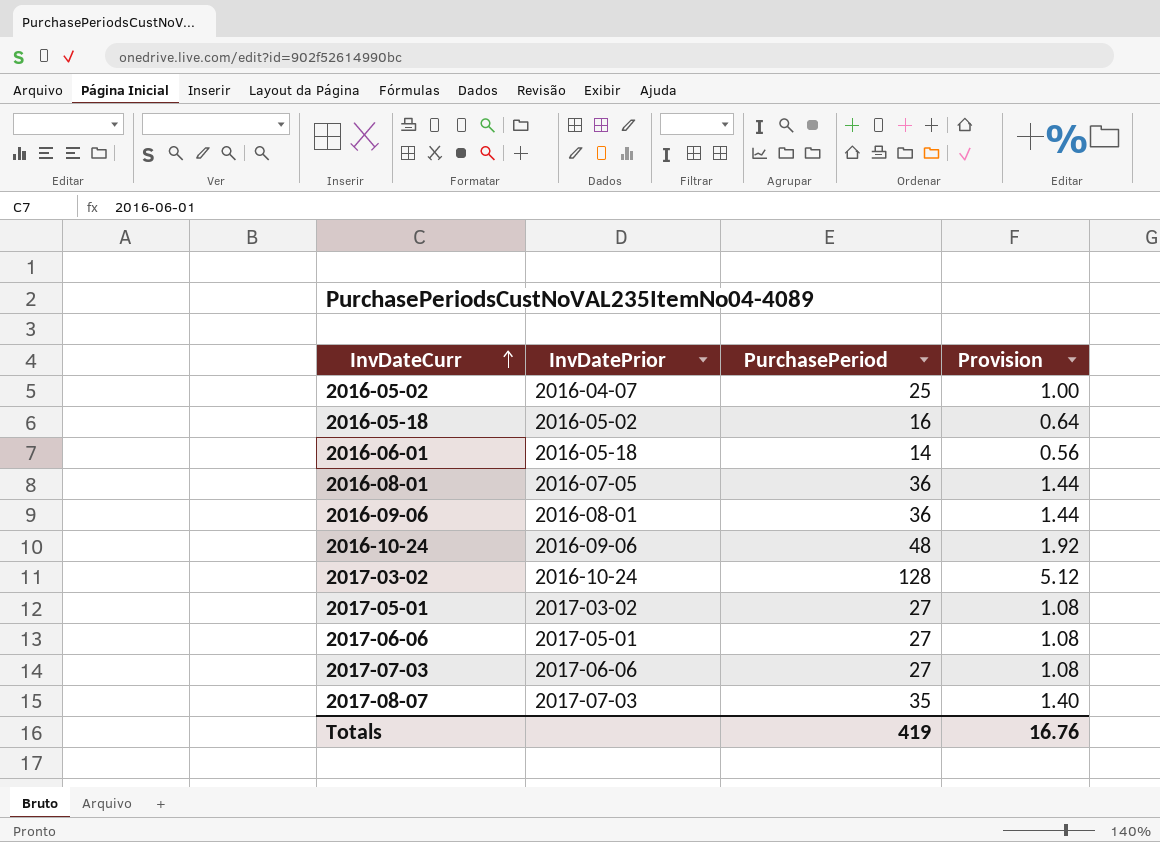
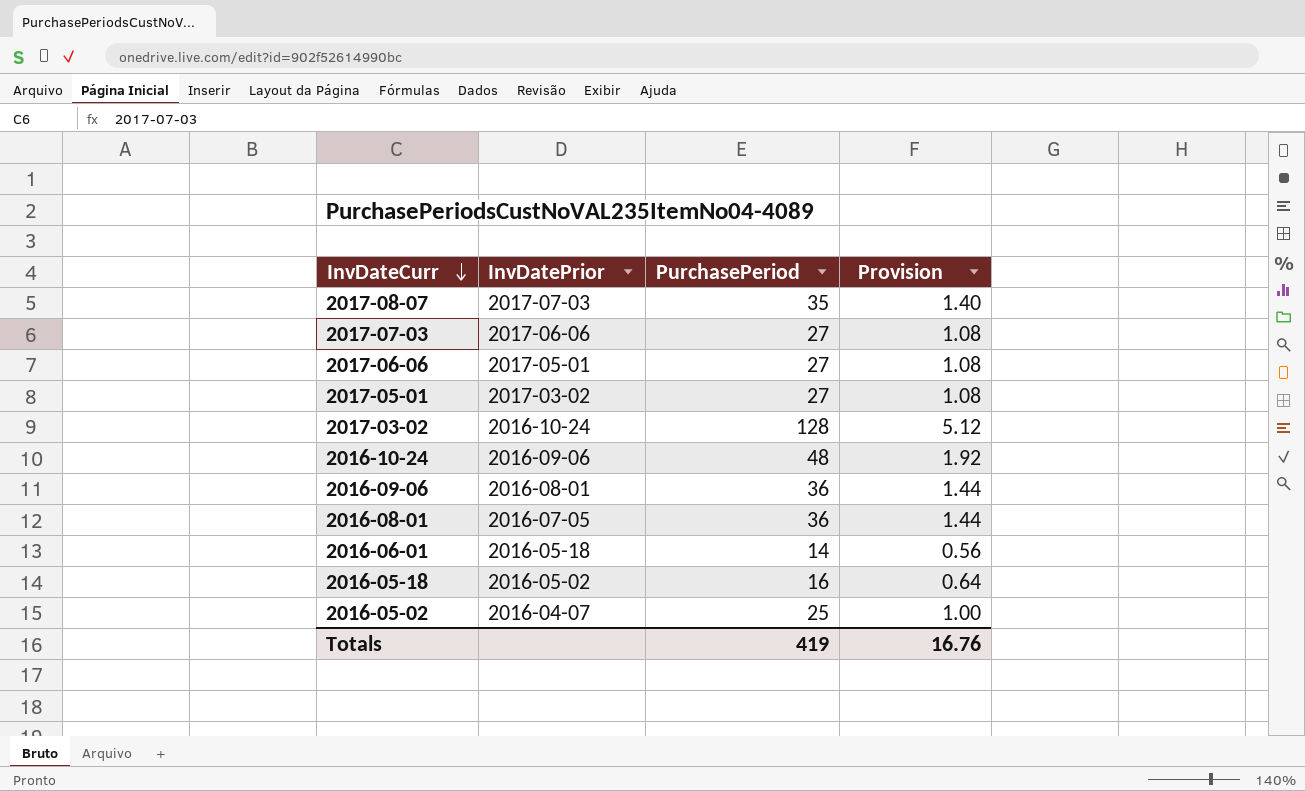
row order: InvDateCurr ascending -> InvDateCurr descending

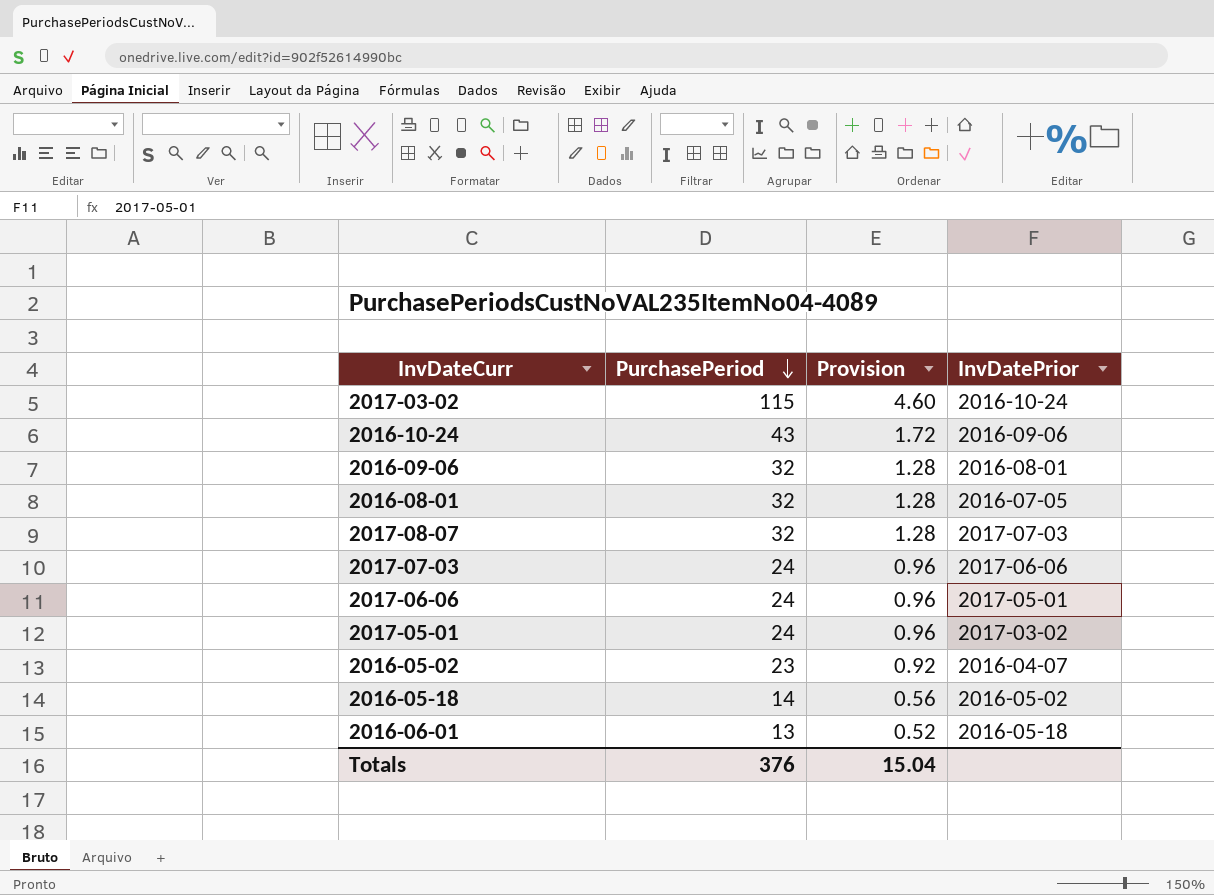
row order: InvDateCurr descending -> PurchasePeriod descending
column InvDatePrior | position: 2 -> 4
2017-03-02 | PurchasePeriod: 128 -> 115
2017-03-02 | Provision: 5.12 -> 4.60
2016-10-24 | PurchasePeriod: 48 -> 43
2016-10-24 | Provision: 1.92 -> 1.72
2016-09-06 | PurchasePeriod: 36 -> 32
2016-09-06 | Provision: 1.44 -> 1.28
2016-08-01 | PurchasePeriod: 36 -> 32
2016-08-01 | Provision: 1.44 -> 1.28
2017-08-07 | PurchasePeriod: 35 -> 32
2017-08-07 | Provision: 1.40 -> 1.28
2017-07-03 | PurchasePeriod: 27 -> 24
2017-07-03 | Provision: 1.08 -> 0.96
2017-06-06 | PurchasePeriod: 27 -> 24
2017-06-06 | Provision: 1.08 -> 0.96
2017-05-01 | PurchasePeriod: 27 -> 24
2017-05-01 | Provision: 1.08 -> 0.96
2016-05-02 | PurchasePeriod: 25 -> 23
2016-05-02 | Provision: 1.00 -> 0.92
2016-05-18 | PurchasePeriod: 16 -> 14
2016-05-18 | Provision: 0.64 -> 0.56
2016-06-01 | PurchasePeriod: 14 -> 13
2016-06-01 | Provision: 0.56 -> 0.52
Totals | PurchasePeriod: 419 -> 376
Totals | Provision: 16.76 -> 15.04

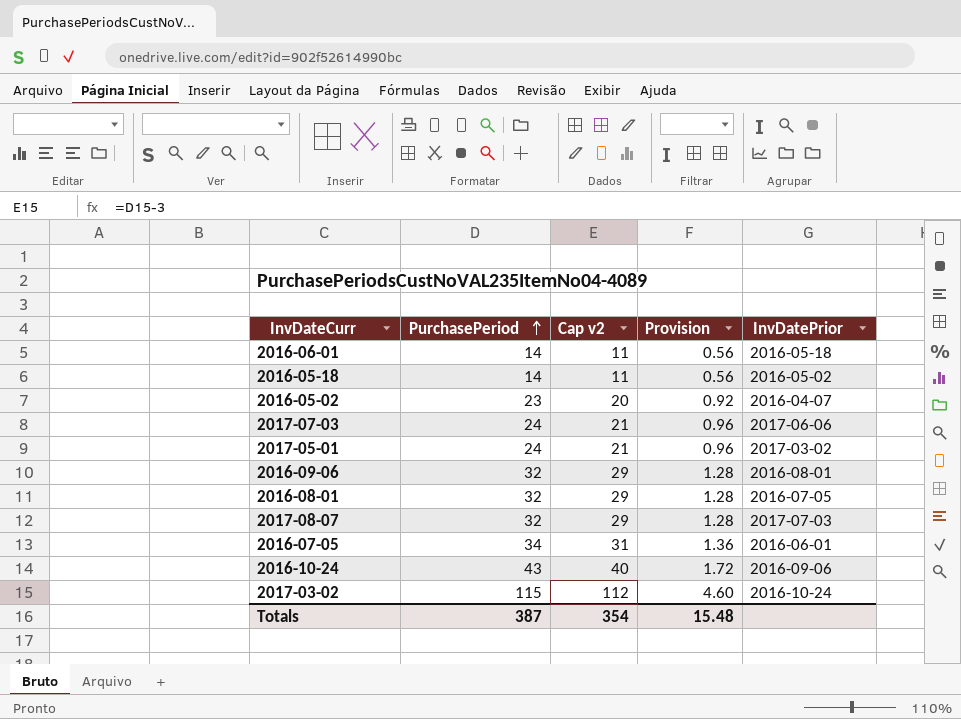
row order: PurchasePeriod descending -> PurchasePeriod ascending
column Cap v2 | formula: none -> [PurchasePeriod] - 3
row 2017-06-06: 24 | 0.96 | 2017-05-01 -> none
2016-06-01 | PurchasePeriod: 13 -> 14
2016-06-01 | Provision: 0.52 -> 0.56
row 2016-07-05: none -> 34 | 31 | 1.36 | 2016-06-01
Totals | PurchasePeriod: 376 -> 387
Totals | Provision: 15.04 -> 15.48

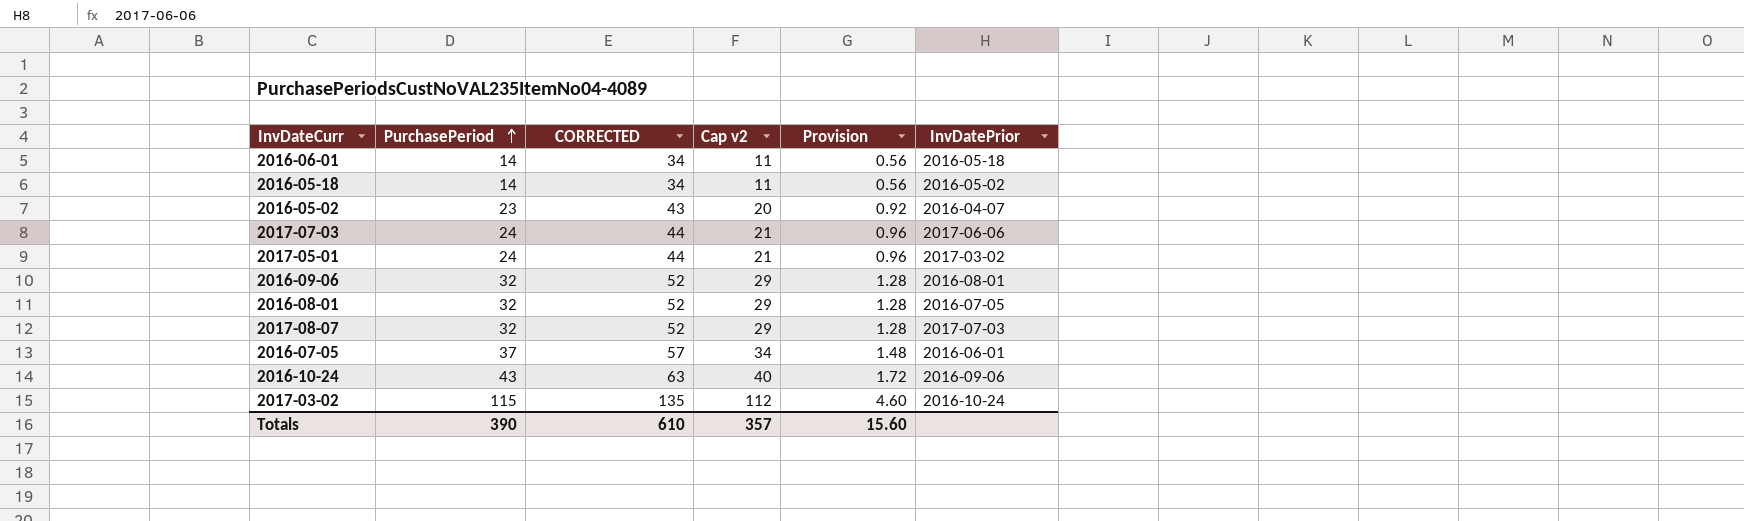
column CORRECTED | formula: none -> [PurchasePeriod] + 20
2016-07-05 | PurchasePeriod: 34 -> 37
2016-07-05 | Cap v2: 31 -> 34
2016-07-05 | Provision: 1.36 -> 1.48
Totals | PurchasePeriod: 387 -> 390
Totals | Cap v2: 354 -> 357
Totals | Provision: 15.48 -> 15.60

